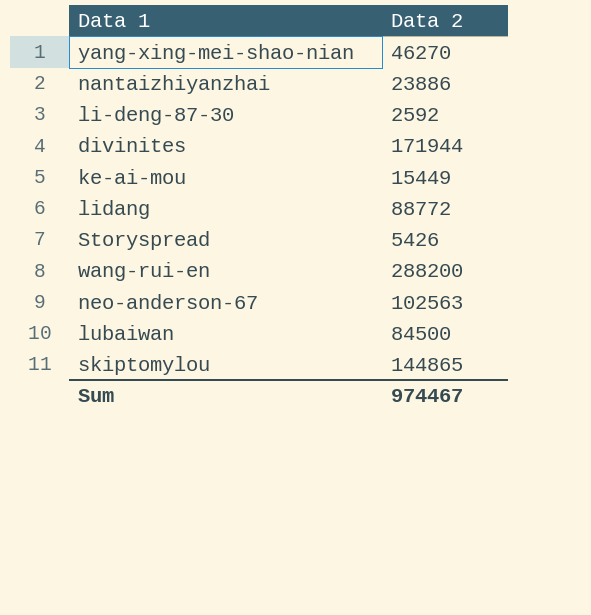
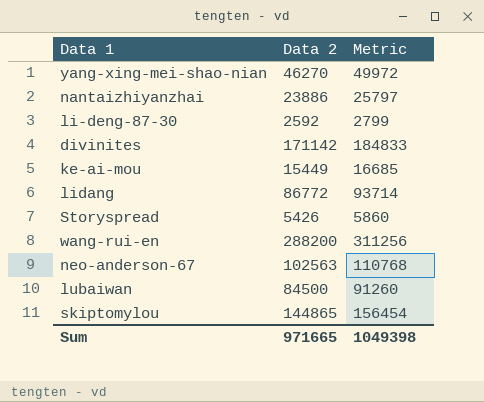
column Metric | formula: none -> [Data 2] * 1.08
divinites | Data 2: 171944 -> 171142
lidang | Data 2: 88772 -> 86772
Sum | Data 2: 974467 -> 971665

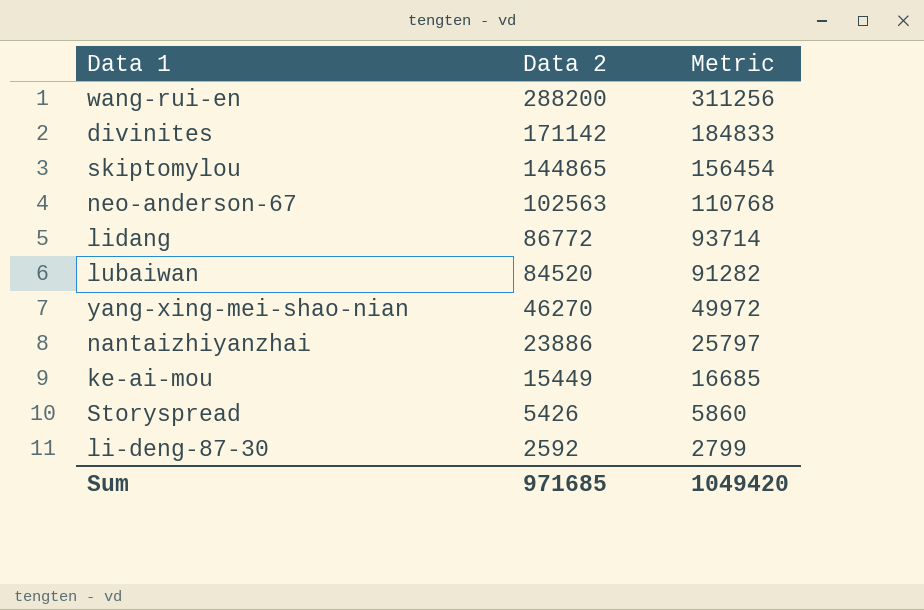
row order: none -> Data 2 descending
lubaiwan | Data 2: 84500 -> 84520
lubaiwan | Metric: 91260 -> 91282
Sum | Data 2: 971665 -> 971685
Sum | Metric: 1049398 -> 1049420

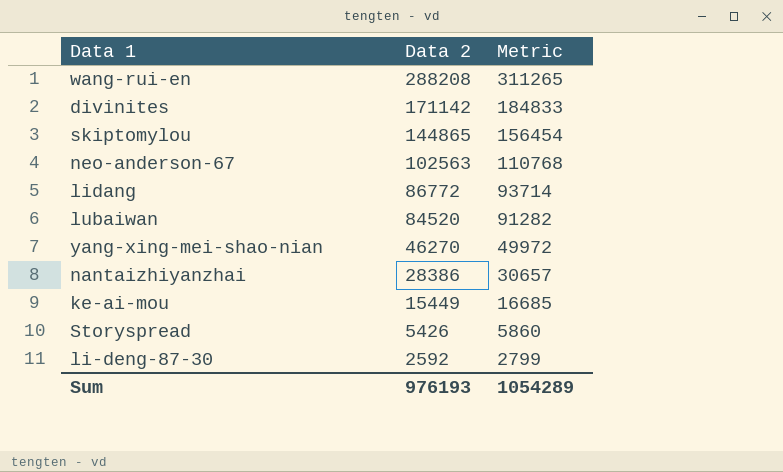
wang-rui-en | Data 2: 288200 -> 288208
wang-rui-en | Metric: 311256 -> 311265
nantaizhiyanzhai | Data 2: 23886 -> 28386
nantaizhiyanzhai | Metric: 25797 -> 30657
Sum | Data 2: 971685 -> 976193
Sum | Metric: 1049420 -> 1054289

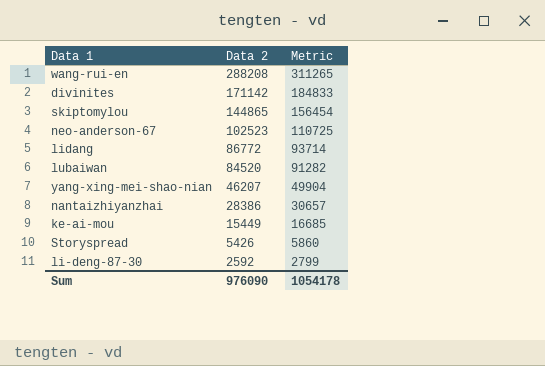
neo-anderson-67 | Data 2: 102563 -> 102523
neo-anderson-67 | Metric: 110768 -> 110725
yang-xing-mei-shao-nian | Data 2: 46270 -> 46207
yang-xing-mei-shao-nian | Metric: 49972 -> 49904
Sum | Data 2: 976193 -> 976090
Sum | Metric: 1054289 -> 1054178

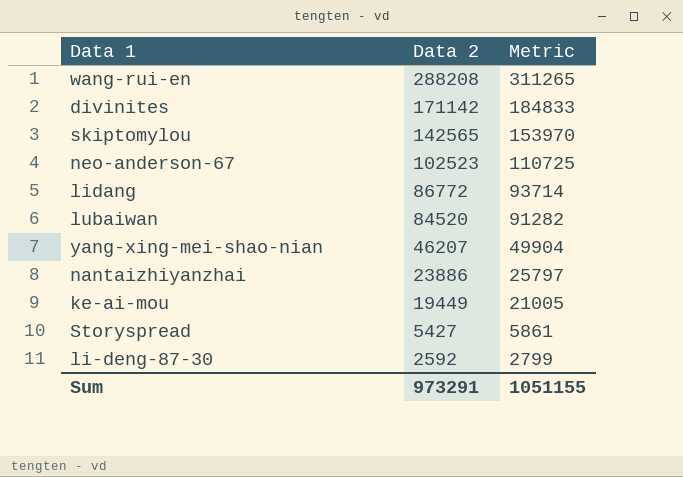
skiptomylou | Data 2: 144865 -> 142565
skiptomylou | Metric: 156454 -> 153970
nantaizhiyanzhai | Data 2: 28386 -> 23886
nantaizhiyanzhai | Metric: 30657 -> 25797
ke-ai-mou | Data 2: 15449 -> 19449
ke-ai-mou | Metric: 16685 -> 21005
Storyspread | Data 2: 5426 -> 5427
Storyspread | Metric: 5860 -> 5861
Sum | Data 2: 976090 -> 973291
Sum | Metric: 1054178 -> 1051155

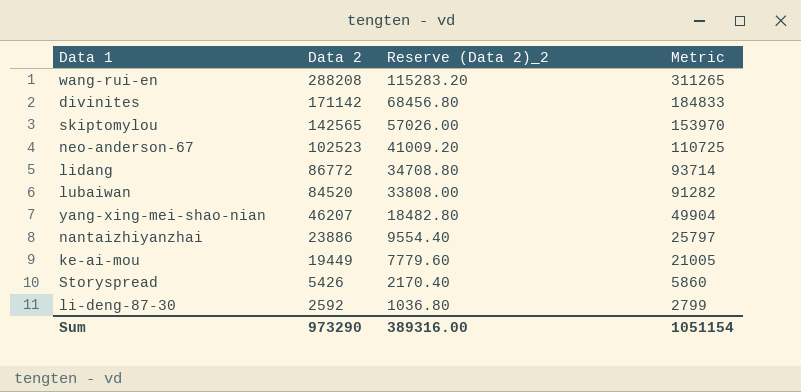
column Reserve (Data 2)_2 | formula: none -> [Data 2] * 0.4
Storyspread | Data 2: 5427 -> 5426
Storyspread | Metric: 5861 -> 5860
Sum | Data 2: 973291 -> 973290
Sum | Metric: 1051155 -> 1051154

